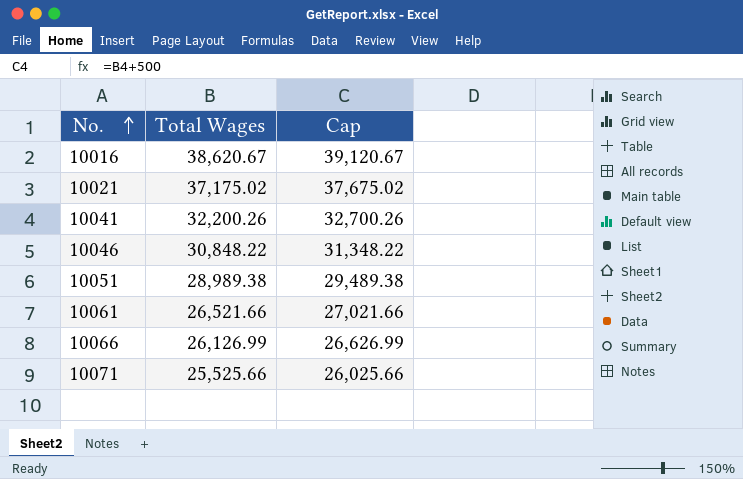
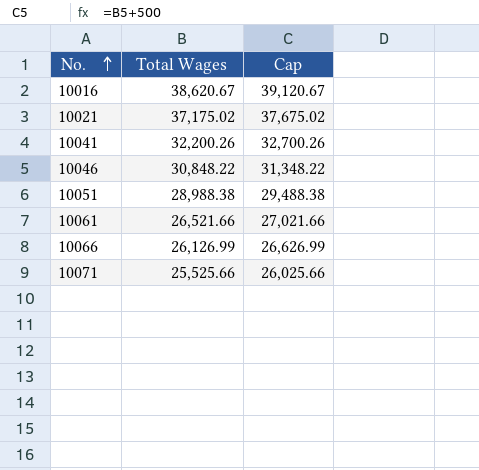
10051 | Total Wages: 28,989.38 -> 28,988.38
10051 | Cap: 29,489.38 -> 29,488.38

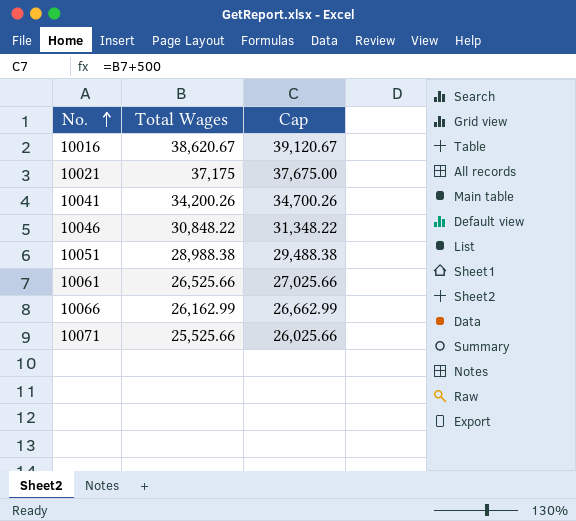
10021 | Total Wages: 37,175.02 -> 37,175
10021 | Cap: 37,675.02 -> 37,675.00
10041 | Total Wages: 32,200.26 -> 34,200.26
10041 | Cap: 32,700.26 -> 34,700.26
10061 | Total Wages: 26,521.66 -> 26,525.66
10061 | Cap: 27,021.66 -> 27,025.66
10066 | Total Wages: 26,126.99 -> 26,162.99
10066 | Cap: 26,626.99 -> 26,662.99

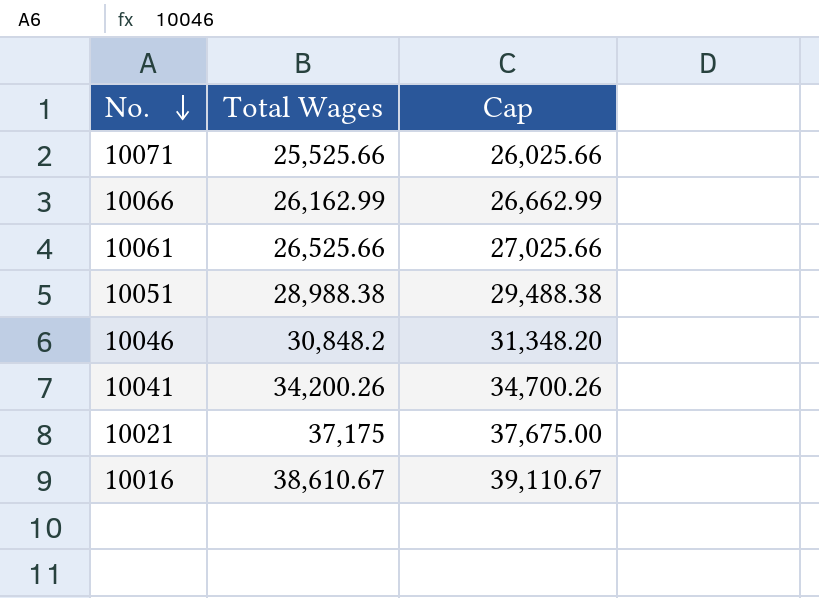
row order: No. ascending -> No. descending
10046 | Total Wages: 30,848.22 -> 30,848.2
10046 | Cap: 31,348.22 -> 31,348.20
10016 | Total Wages: 38,620.67 -> 38,610.67
10016 | Cap: 39,120.67 -> 39,110.67

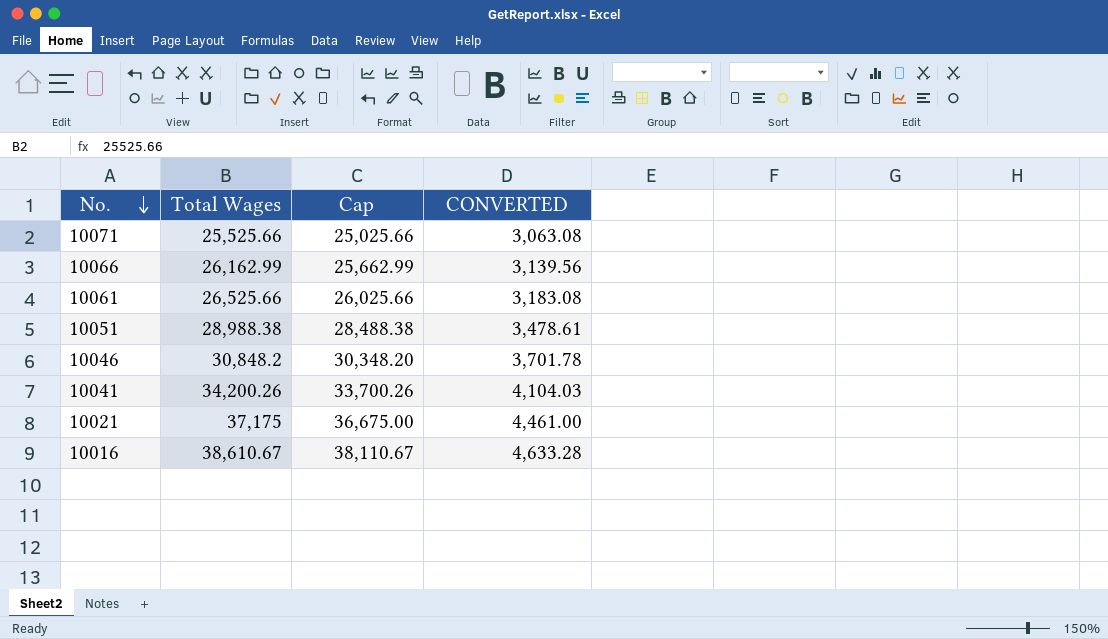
column Cap | formula: [Total Wages] + 500 -> [Total Wages] - 500
column CONVERTED | formula: none -> [Total Wages] * 0.12

